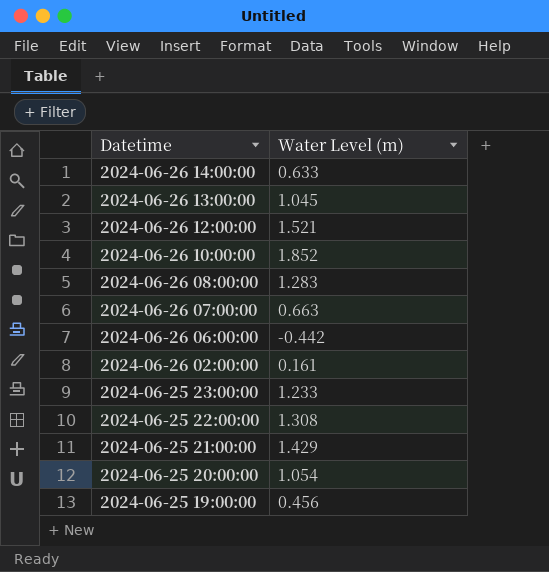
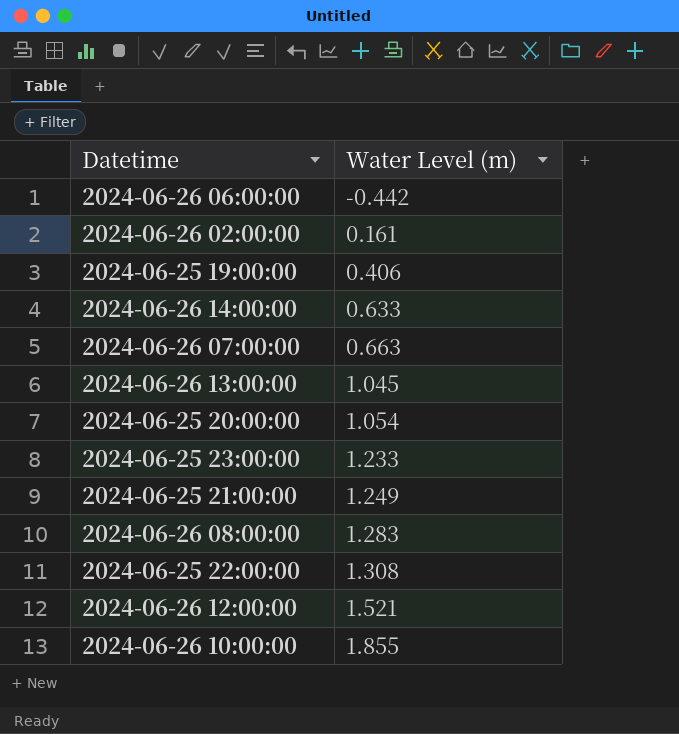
row order: Datetime descending -> Water Level (m) ascending
2024-06-25 19:00:00 | Water Level (m): 0.456 -> 0.406
2024-06-25 21:00:00 | Water Level (m): 1.429 -> 1.249
2024-06-26 10:00:00 | Water Level (m): 1.852 -> 1.855

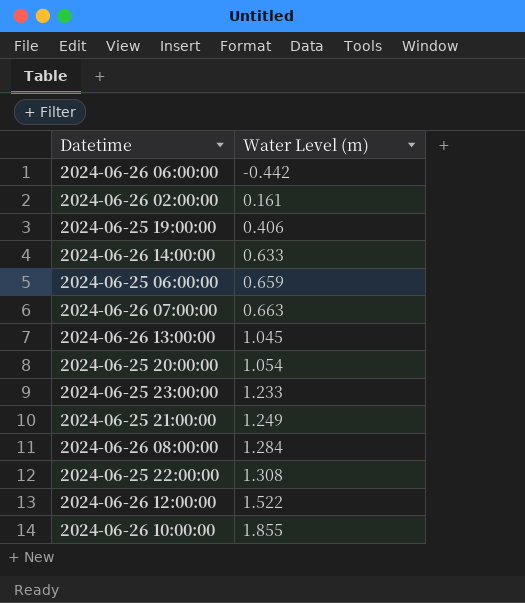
row 2024-06-25 06:00:00: none -> 0.659
2024-06-26 08:00:00 | Water Level (m): 1.283 -> 1.284
2024-06-26 12:00:00 | Water Level (m): 1.521 -> 1.522

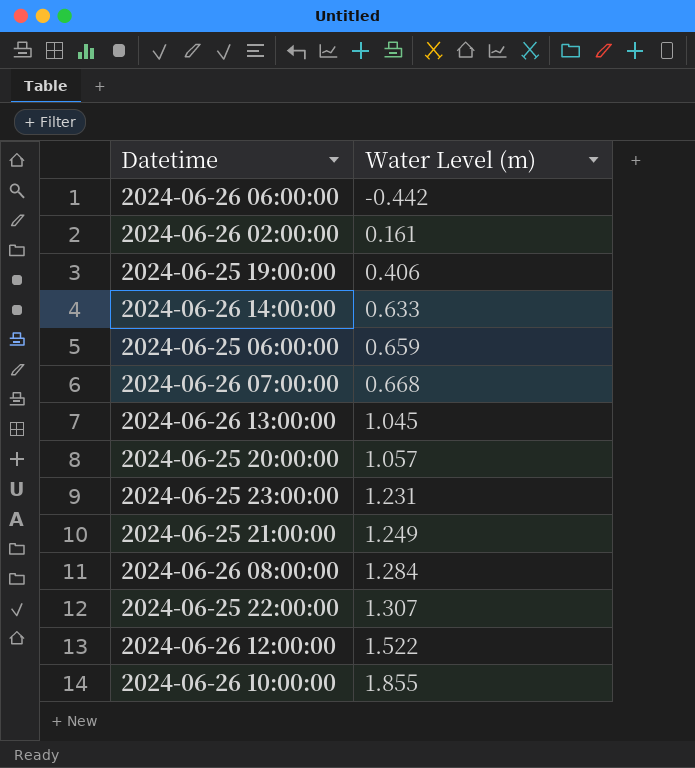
2024-06-26 07:00:00 | Water Level (m): 0.663 -> 0.668
2024-06-25 20:00:00 | Water Level (m): 1.054 -> 1.057
2024-06-25 23:00:00 | Water Level (m): 1.233 -> 1.231
2024-06-25 22:00:00 | Water Level (m): 1.308 -> 1.307

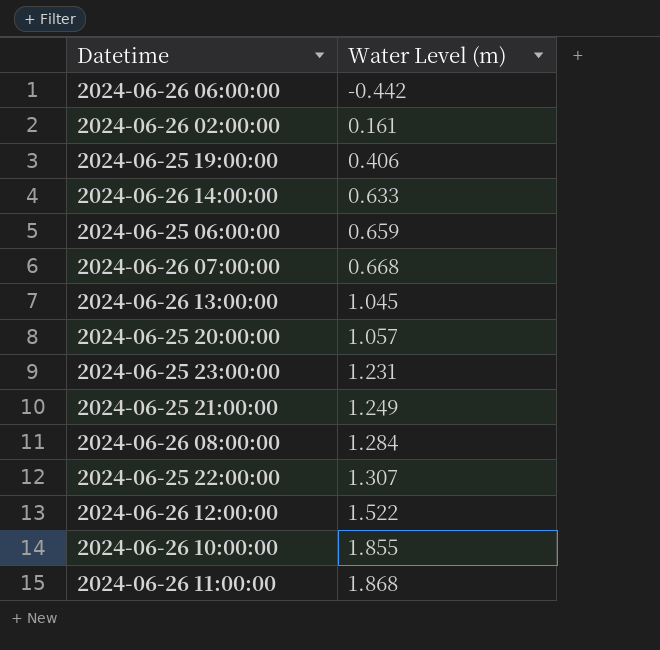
row 2024-06-26 11:00:00: none -> 1.868

